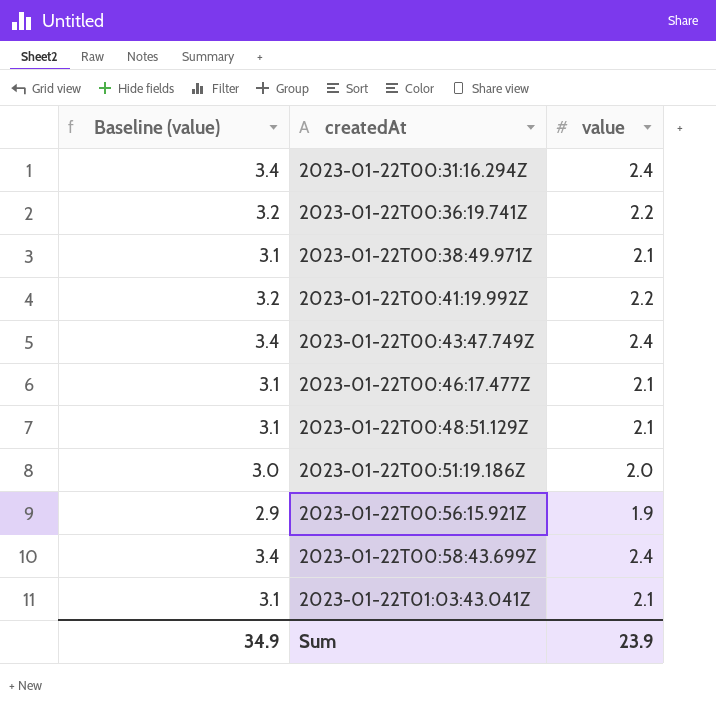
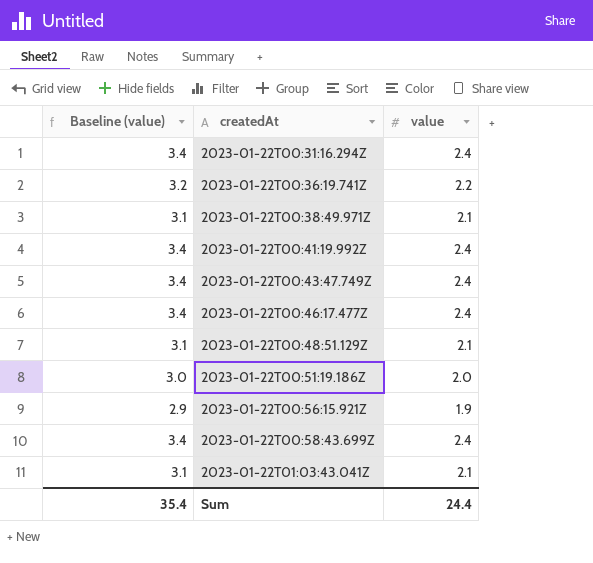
2023-01-22T00:41:19.992Z | Baseline (value): 3.2 -> 3.4
2023-01-22T00:41:19.992Z | value: 2.2 -> 2.4
2023-01-22T00:46:17.477Z | Baseline (value): 3.1 -> 3.4
2023-01-22T00:46:17.477Z | value: 2.1 -> 2.4
Sum | Baseline (value): 34.9 -> 35.4
Sum | value: 23.9 -> 24.4

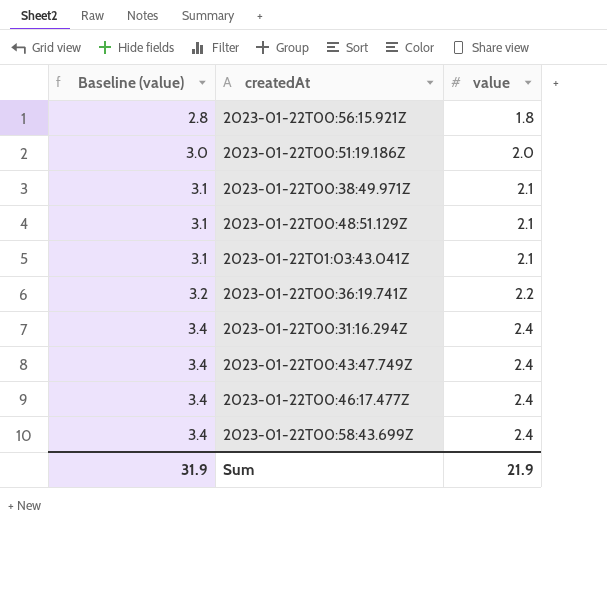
row order: createdAt ascending -> Baseline (value) ascending
row 2023-01-22T00:41:19.992Z: 3.4 | 2.4 -> none
2023-01-22T00:56:15.921Z | Baseline (value): 2.9 -> 2.8
2023-01-22T00:56:15.921Z | value: 1.9 -> 1.8
Sum | Baseline (value): 35.4 -> 31.9
Sum | value: 24.4 -> 21.9

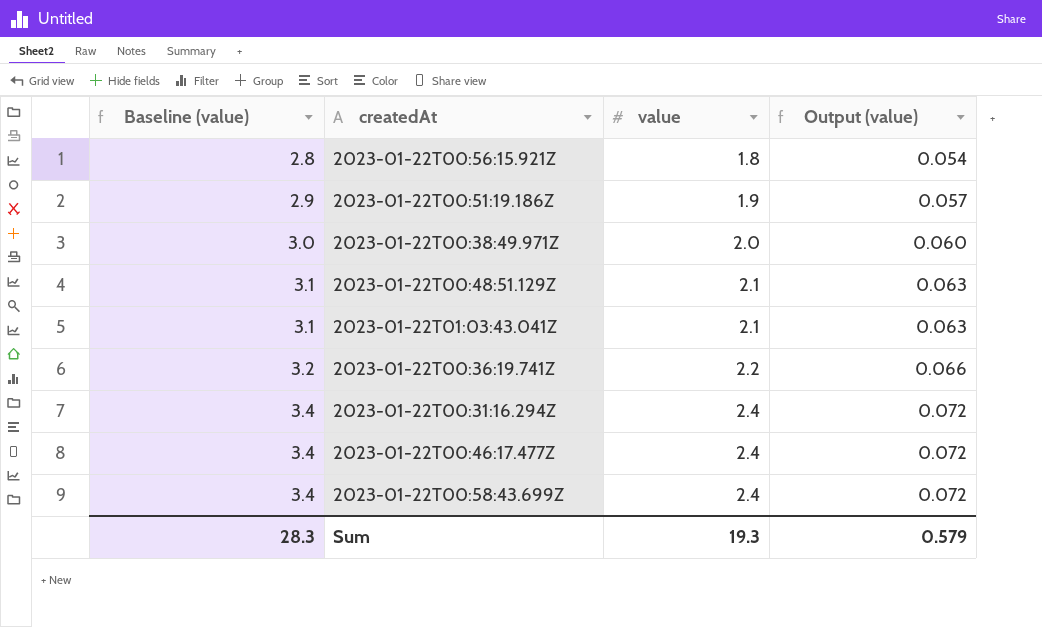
column Output (value) | formula: none -> [value] * 0.03
row 2023-01-22T00:43:47.749Z: 3.4 | 2.4 -> none
2023-01-22T00:51:19.186Z | Baseline (value): 3.0 -> 2.9
2023-01-22T00:51:19.186Z | value: 2.0 -> 1.9
2023-01-22T00:38:49.971Z | Baseline (value): 3.1 -> 3.0
2023-01-22T00:38:49.971Z | value: 2.1 -> 2.0
Sum | Baseline (value): 31.9 -> 28.3
Sum | value: 21.9 -> 19.3

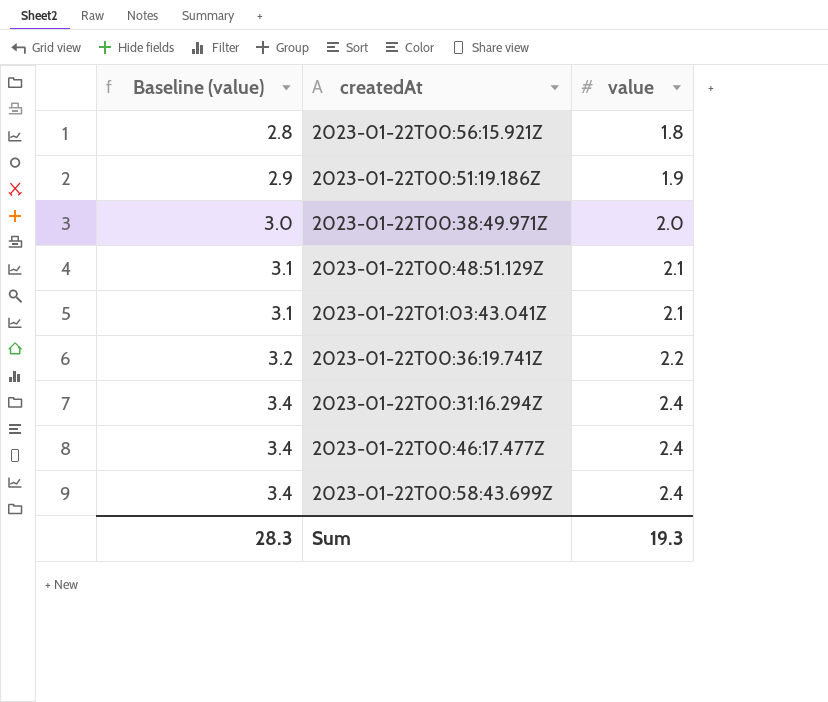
column Output (value) | formula: [value] * 0.03 -> none

